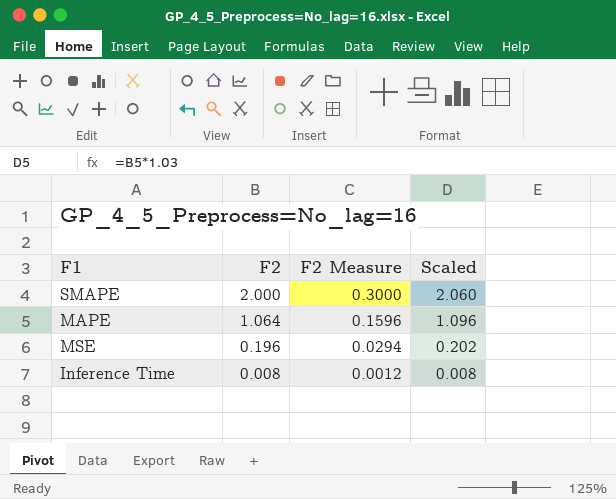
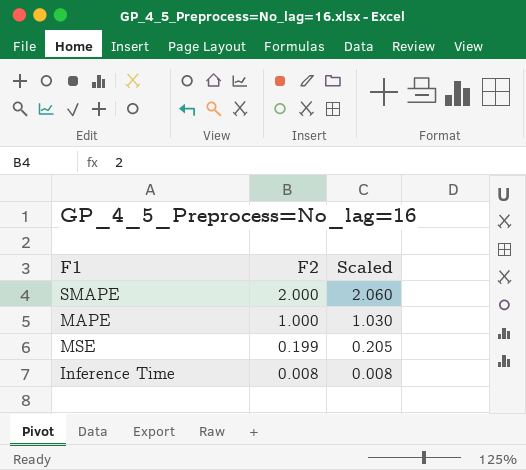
column F2 Measure | formula: [F2] * 0.15 -> none
MAPE | F2: 1.064 -> 1.000
MAPE | Scaled: 1.096 -> 1.030
MSE | F2: 0.196 -> 0.199
MSE | Scaled: 0.202 -> 0.205

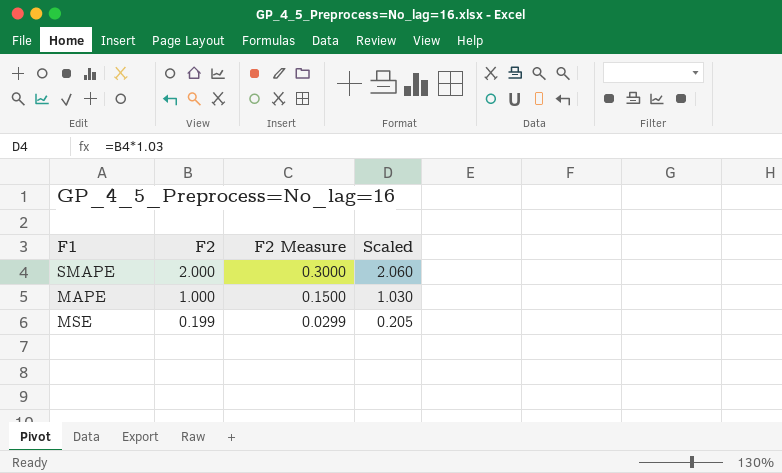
column F2 Measure | formula: none -> [F2] * 0.15
row Inference Time: 0.008 | 0.008 -> none

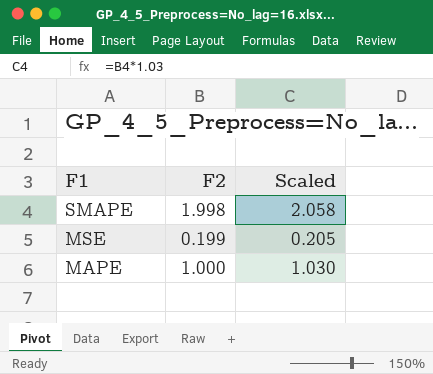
row order: F2 descending -> F1 descending
column F2 Measure | formula: [F2] * 0.15 -> none
SMAPE | F2: 2.000 -> 1.998
SMAPE | Scaled: 2.060 -> 2.058

